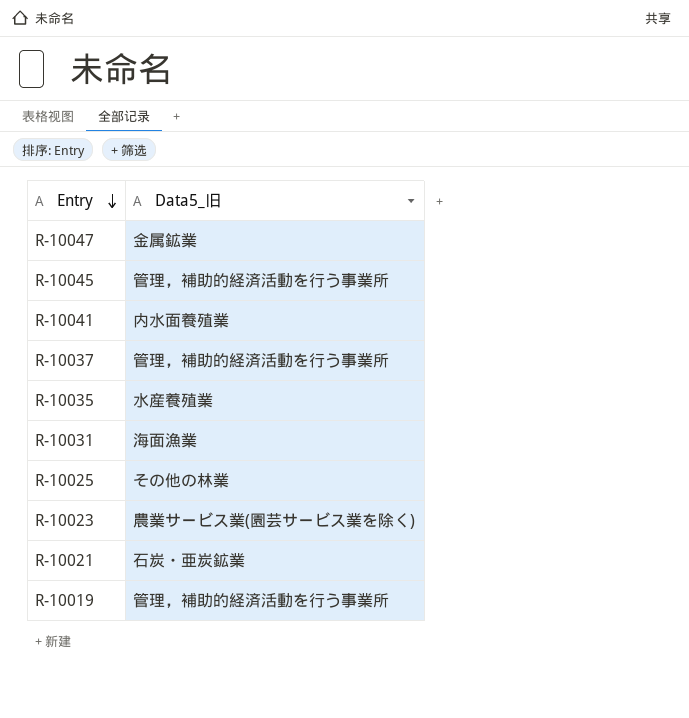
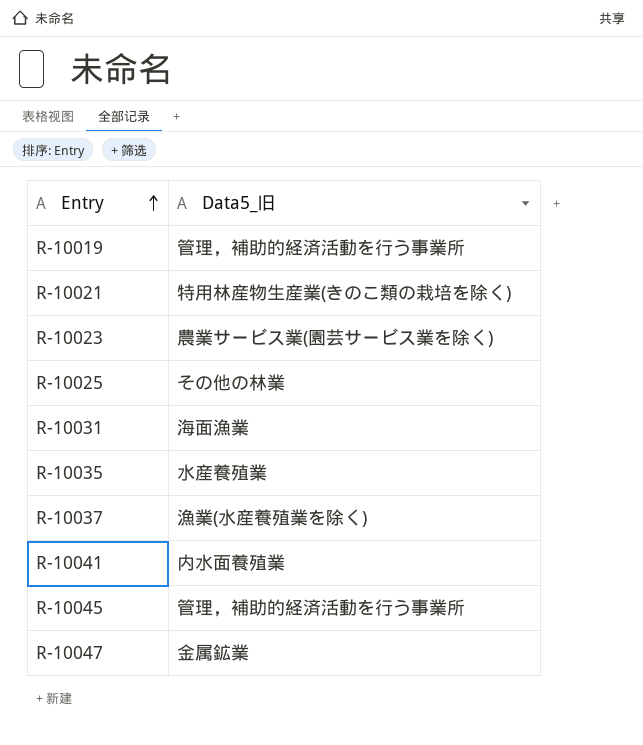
row order: Entry descending -> Entry ascending
R-10021 | Data5_旧: 石炭・亜炭鉱業 -> 特用林産物生産業(きのこ類の栽培を除く)
R-10037 | Data5_旧: 管理，補助的経済活動を行う事業所 -> 漁業(水産養殖業を除く)

